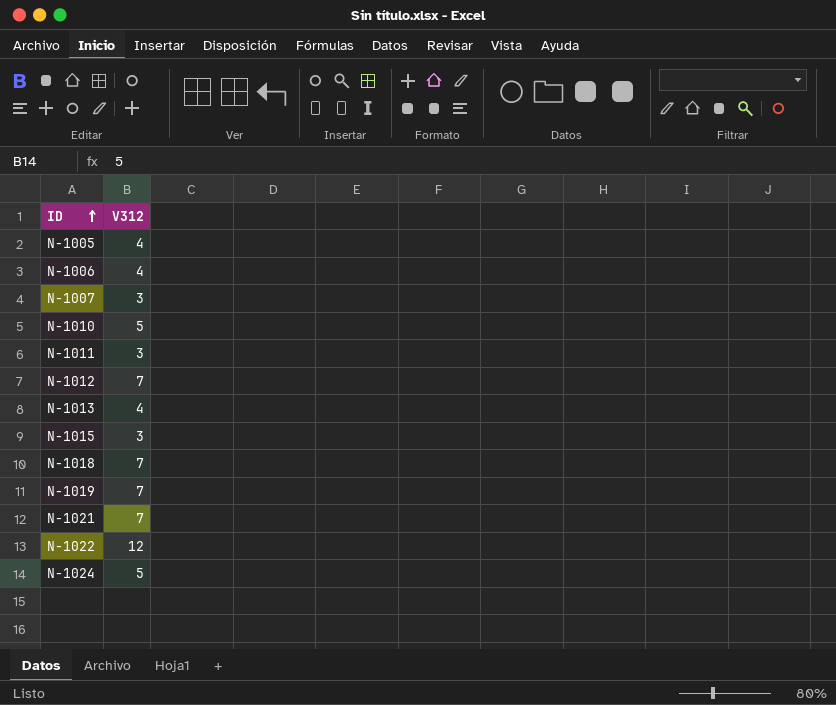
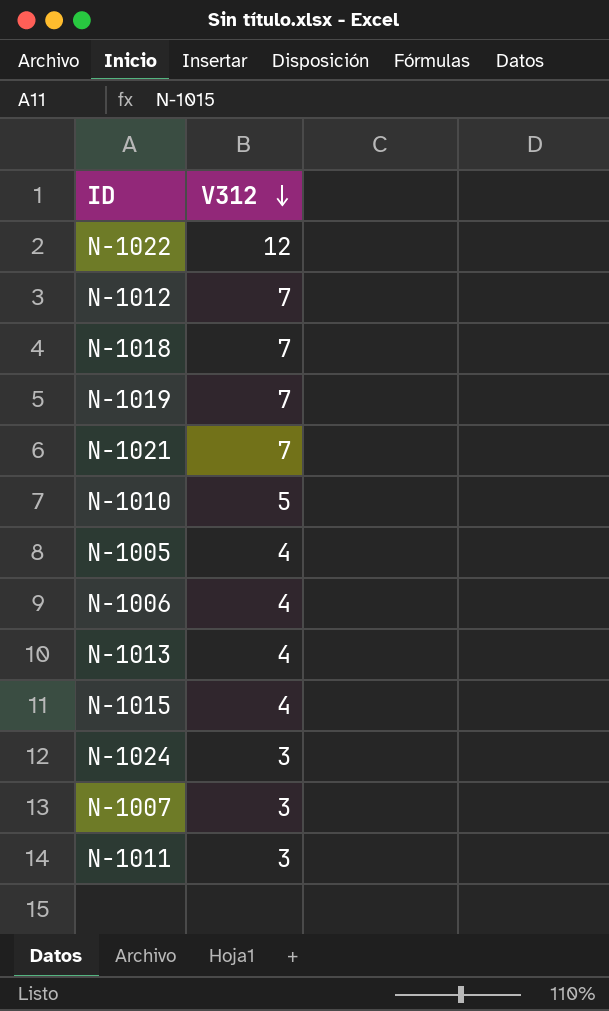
row order: ID ascending -> V312 descending
N-1015 | V312: 3 -> 4
N-1024 | V312: 5 -> 3

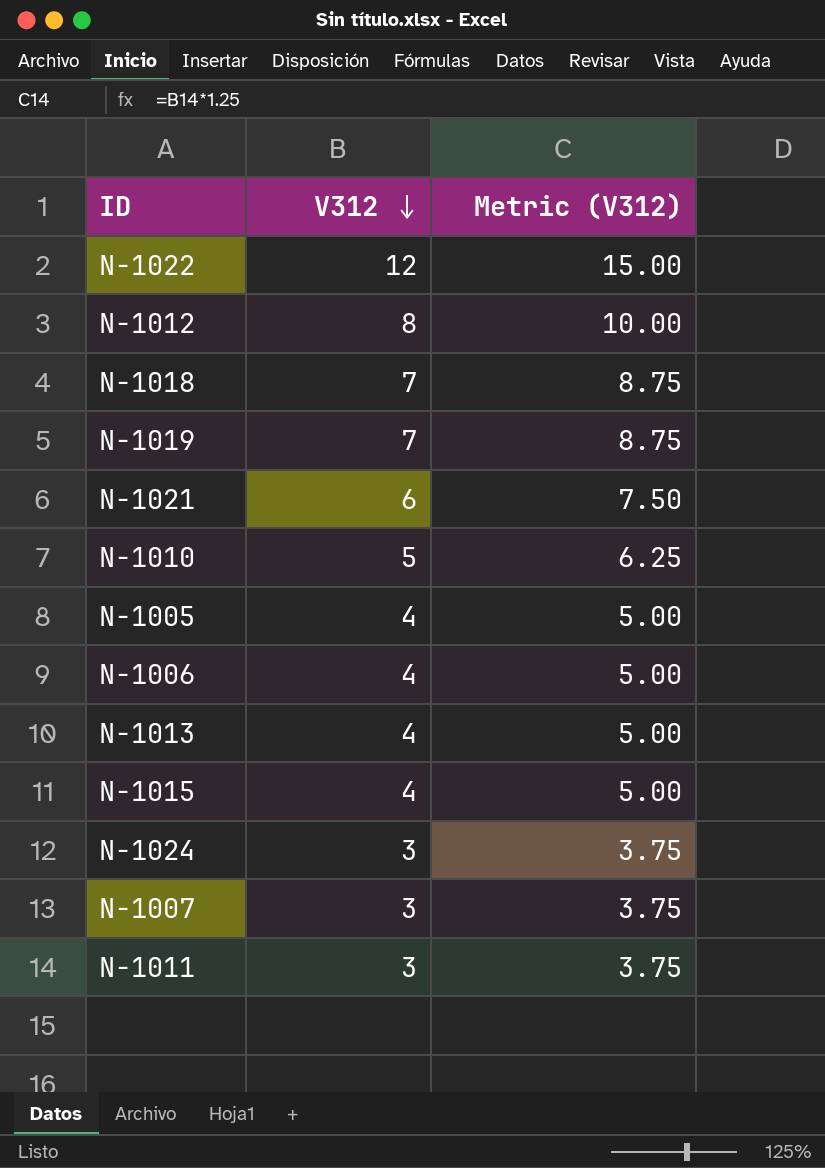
column Metric (V312) | formula: none -> [V312] * 1.25
N-1012 | V312: 7 -> 8
N-1021 | V312: 7 -> 6

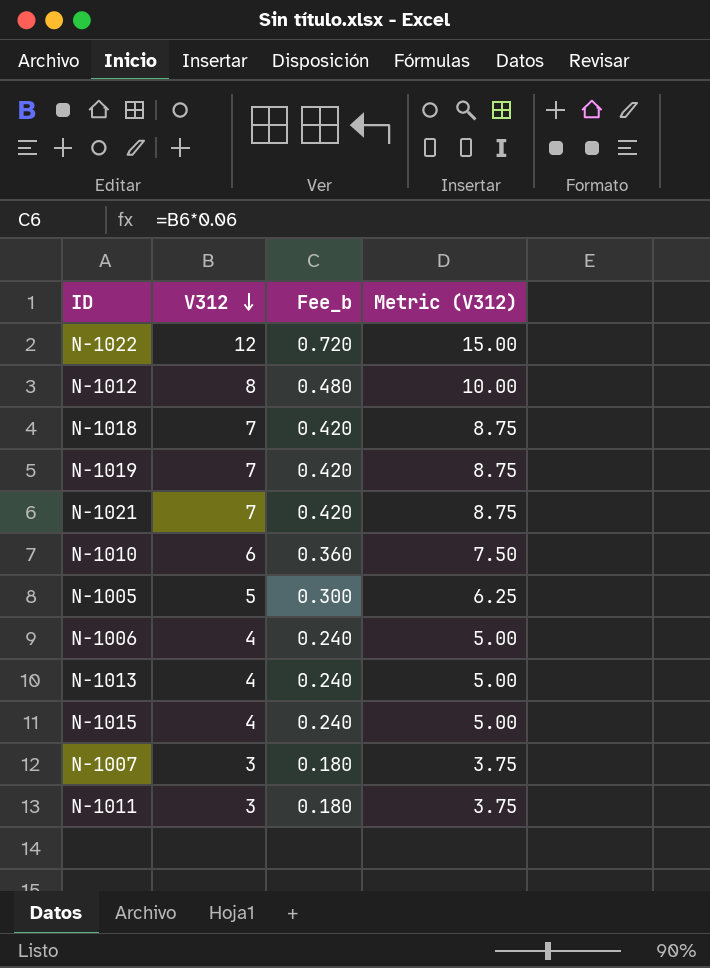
column Fee_b | formula: none -> [V312] * 0.06
row N-1024: 3 | 3.75 -> none
N-1021 | V312: 6 -> 7
N-1021 | Metric (V312): 7.50 -> 8.75
N-1010 | V312: 5 -> 6
N-1010 | Metric (V312): 6.25 -> 7.50
N-1005 | V312: 4 -> 5
N-1005 | Metric (V312): 5.00 -> 6.25

